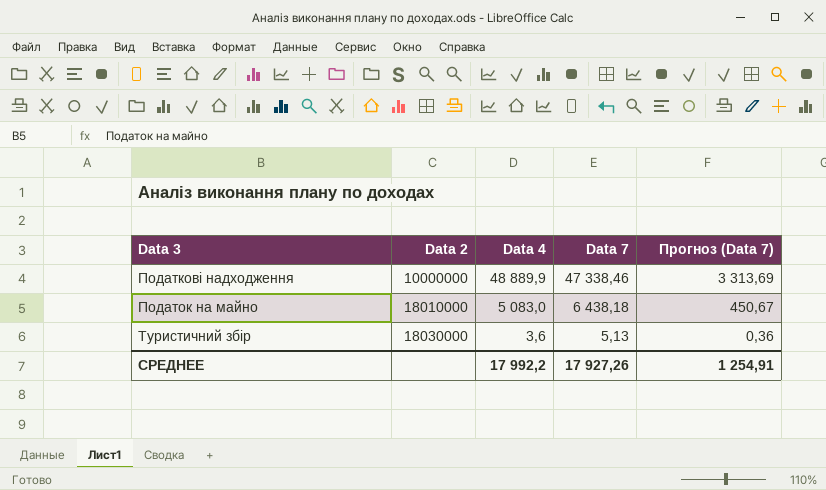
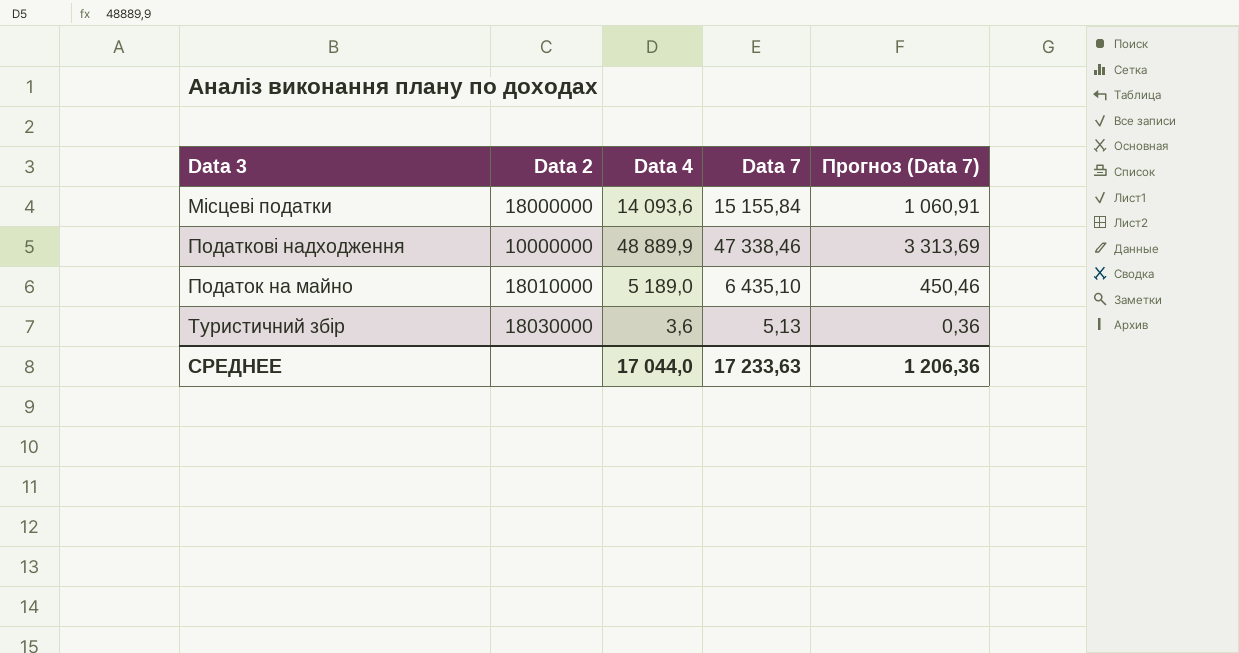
row Місцеві податки: none -> 18000000 | 14 093,6 | 15 155,84 | 1 060,91
Податок на майно | Data 4: 5 083,0 -> 5 189,0
Податок на майно | Data 7: 6 438,18 -> 6 435,10
Податок на майно | Прогноз (Data 7): 450,67 -> 450,46
СРЕДНЕЕ | Data 4: 17 992,2 -> 17 044,0
СРЕДНЕЕ | Data 7: 17 927,26 -> 17 233,63
СРЕДНЕЕ | Прогноз (Data 7): 1 254,91 -> 1 206,36

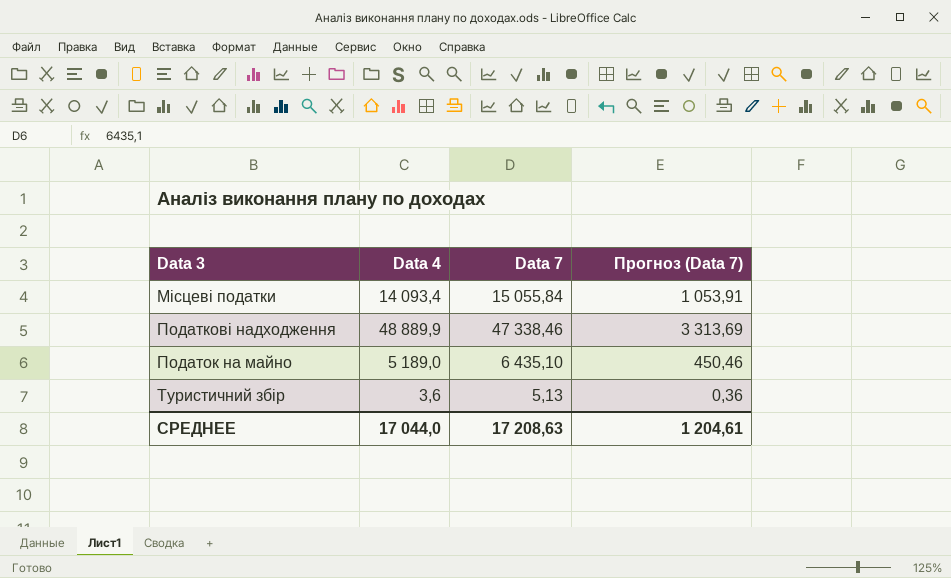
column Data 2 | position: 2 -> none
Місцеві податки | Data 4: 14 093,6 -> 14 093,4
Місцеві податки | Data 7: 15 155,84 -> 15 055,84
Місцеві податки | Прогноз (Data 7): 1 060,91 -> 1 053,91
СРЕДНЕЕ | Data 7: 17 233,63 -> 17 208,63
СРЕДНЕЕ | Прогноз (Data 7): 1 206,36 -> 1 204,61

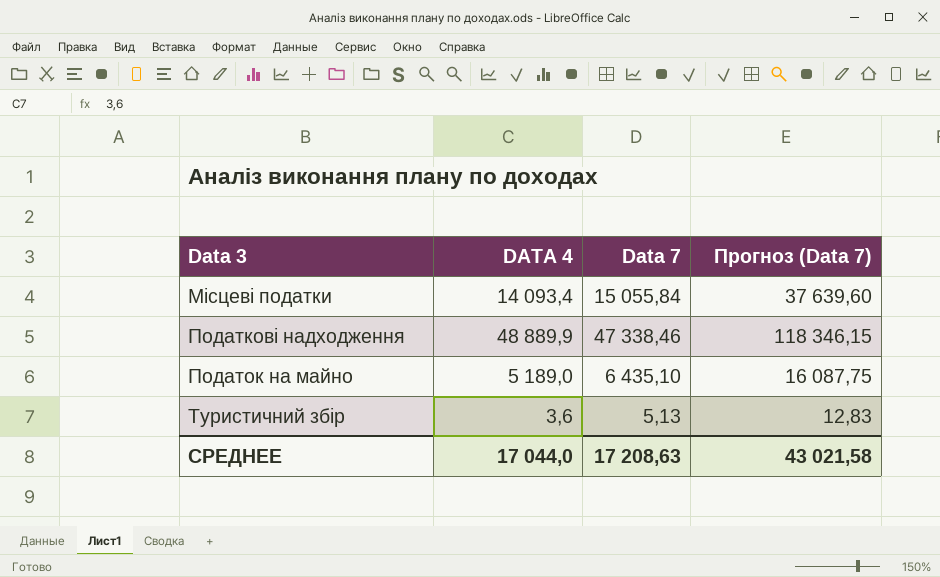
column name: Data 4 -> DATA 4
column Прогноз (Data 7) | formula: [Data 7] * 0,07 -> [Data 7] * 2,5
СРЕДНЕЕ | Прогноз (Data 7): 1 204,61 -> 43 021,58

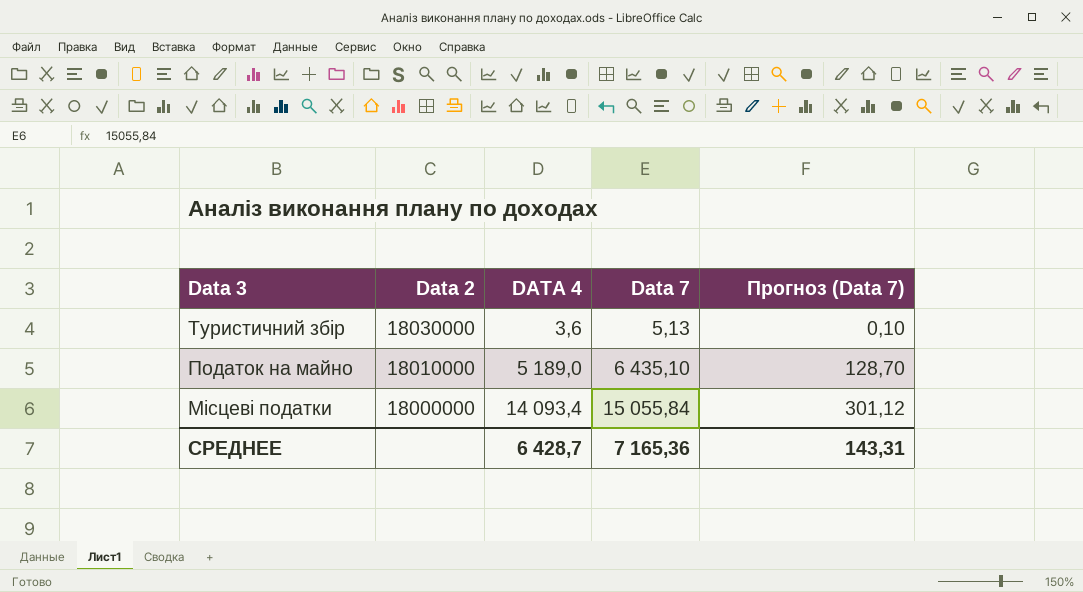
row order: Data 3 ascending -> Data 3 descending
column Data 2 | position: none -> 2
column Прогноз (Data 7) | formula: [Data 7] * 2,5 -> [Data 7] * 0,02
row Податкові надходження: 48 889,9 | 47 338,46 | 118 346,15 -> none
СРЕДНЕЕ | DATA 4: 17 044,0 -> 6 428,7
СРЕДНЕЕ | Data 7: 17 208,63 -> 7 165,36
СРЕДНЕЕ | Прогноз (Data 7): 43 021,58 -> 143,31

